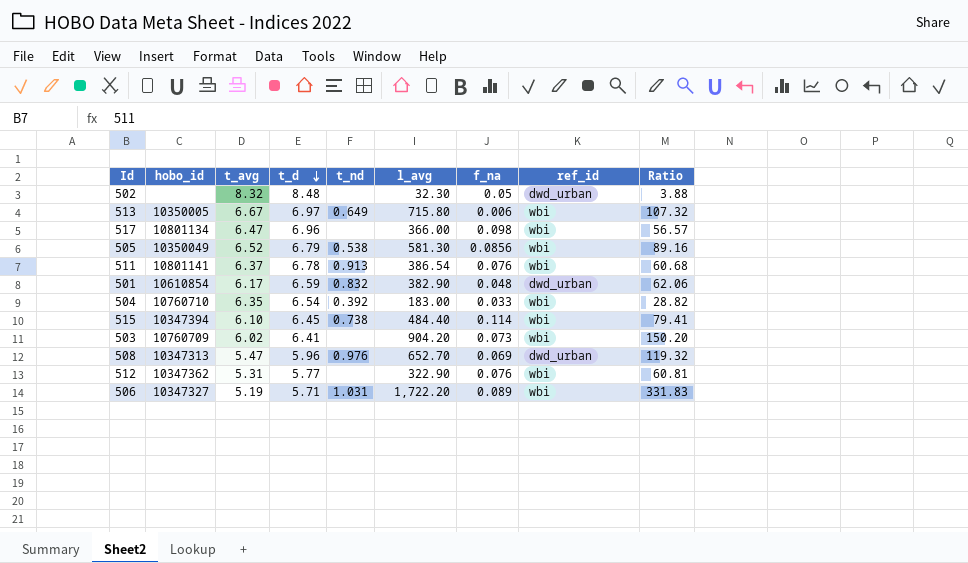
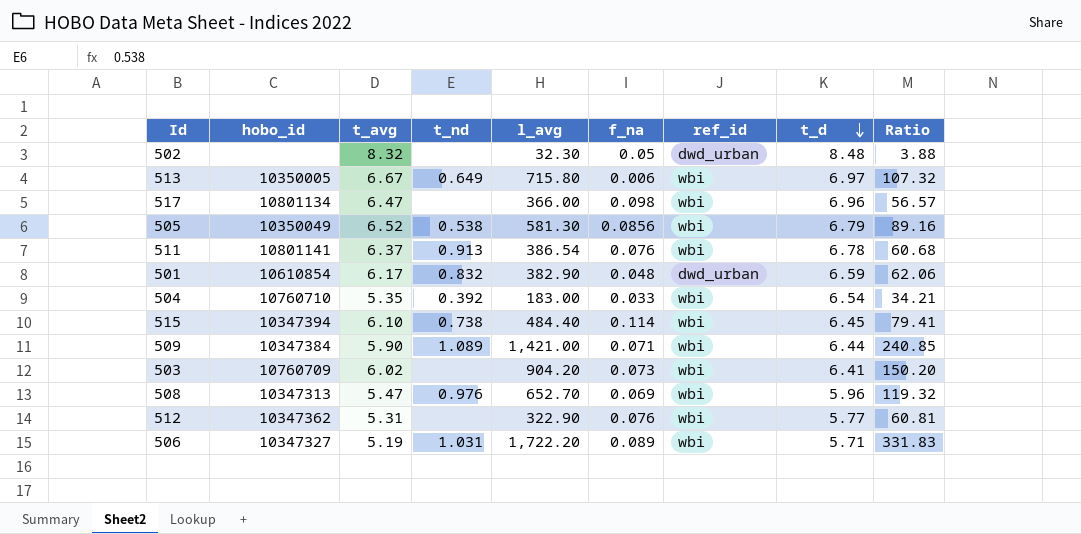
column t_d | position: 4 -> 8
504 | t_avg: 6.35 -> 5.35
504 | Ratio: 28.82 -> 34.21
row 509: none -> 10347384 | 5.90 | 1.089 | 1,421.00 | 0.071 | wbi | 6.44 | 240.85
508 | ref_id: dwd_urban -> wbi

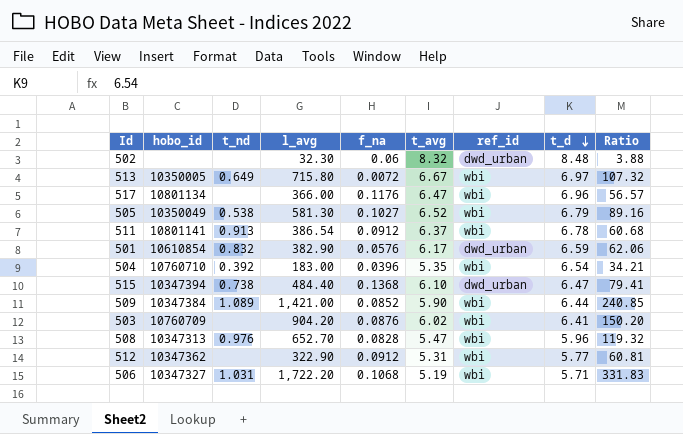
column t_avg | position: 3 -> 6
502 | f_na: 0.05 -> 0.06
513 | f_na: 0.006 -> 0.0072
517 | f_na: 0.098 -> 0.1176
505 | f_na: 0.0856 -> 0.1027
511 | f_na: 0.076 -> 0.0912
501 | f_na: 0.048 -> 0.0576
504 | f_na: 0.033 -> 0.0396
515 | f_na: 0.114 -> 0.1368
515 | ref_id: wbi -> dwd_urban
515 | t_d: 6.45 -> 6.47
509 | f_na: 0.071 -> 0.0852
503 | f_na: 0.073 -> 0.0876
508 | f_na: 0.069 -> 0.0828
512 | f_na: 0.076 -> 0.0912
506 | f_na: 0.089 -> 0.1068

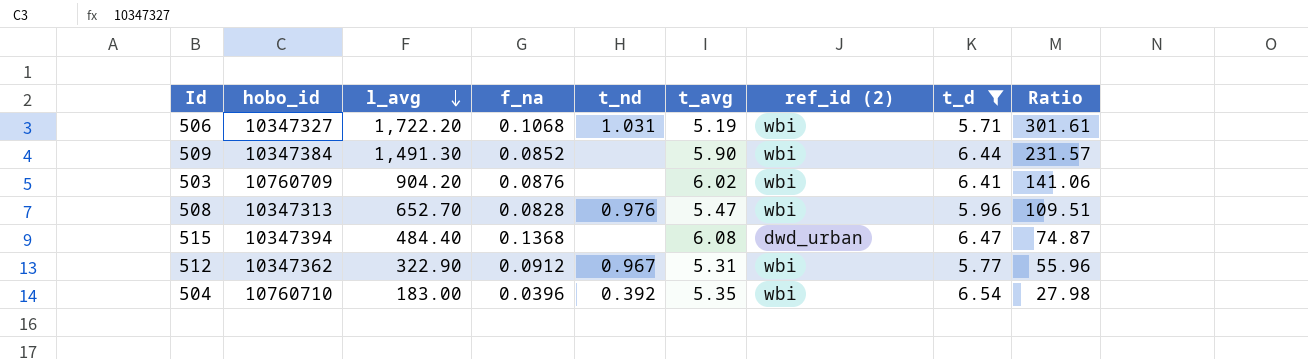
filter: none -> t_d <= 6.54
row order: t_d descending -> l_avg descending
column t_nd | position: 3 -> 5
column name: ref_id -> ref_id (2)
column Ratio | formula: [l_avg] / [t_avg] -> [l_avg] / [t_d]
509 | l_avg: 1,421.00 -> 1,491.30
509 | t_nd: 1.089 -> none
515 | t_nd: 0.738 -> none
515 | t_avg: 6.10 -> 6.08
512 | t_nd: none -> 0.967

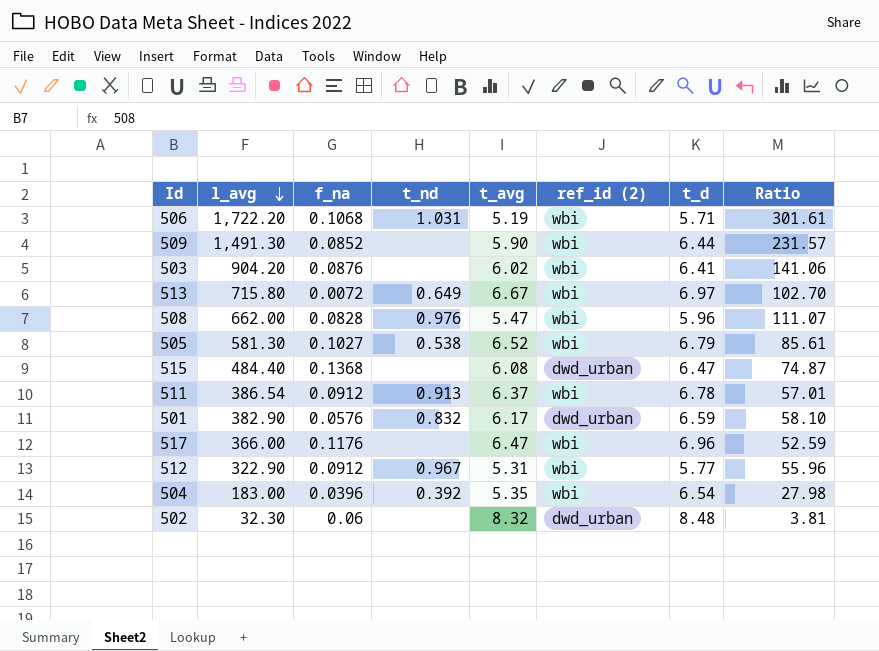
filter: t_d <= 6.54 -> none
column hobo_id | position: 2 -> none
508 | l_avg: 652.70 -> 662.00
508 | Ratio: 109.51 -> 111.07

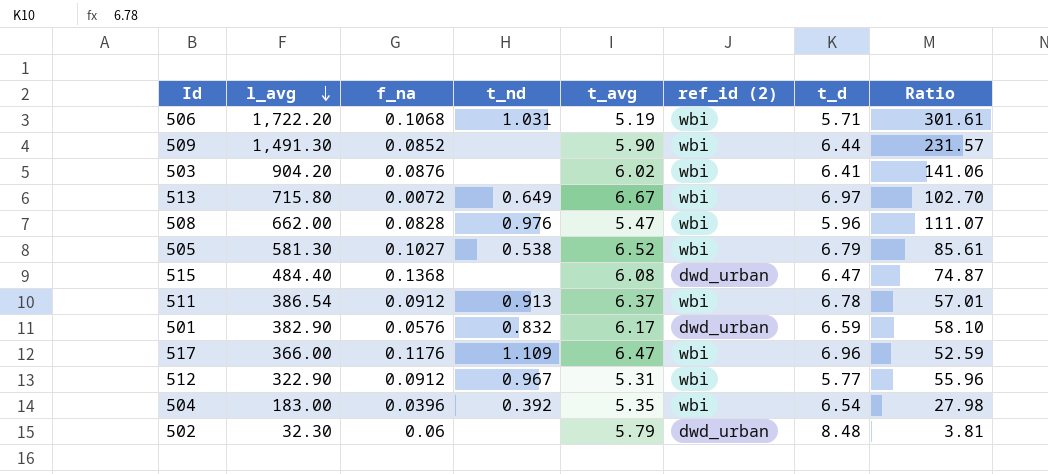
517 | t_nd: none -> 1.109
502 | t_avg: 8.32 -> 5.79

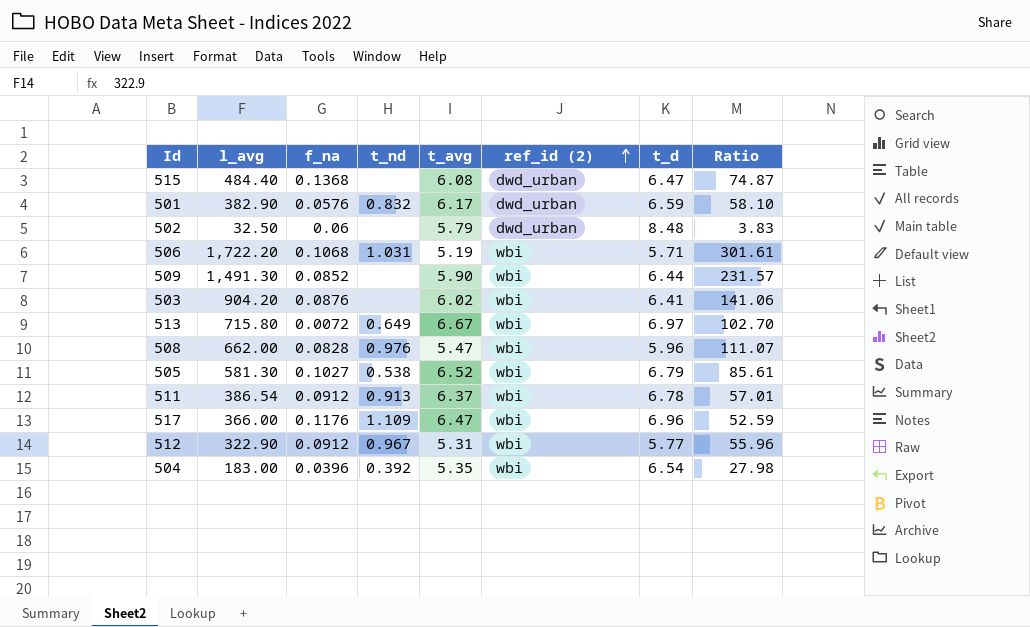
row order: l_avg descending -> ref_id (2) ascending
502 | l_avg: 32.30 -> 32.50
502 | Ratio: 3.81 -> 3.83

